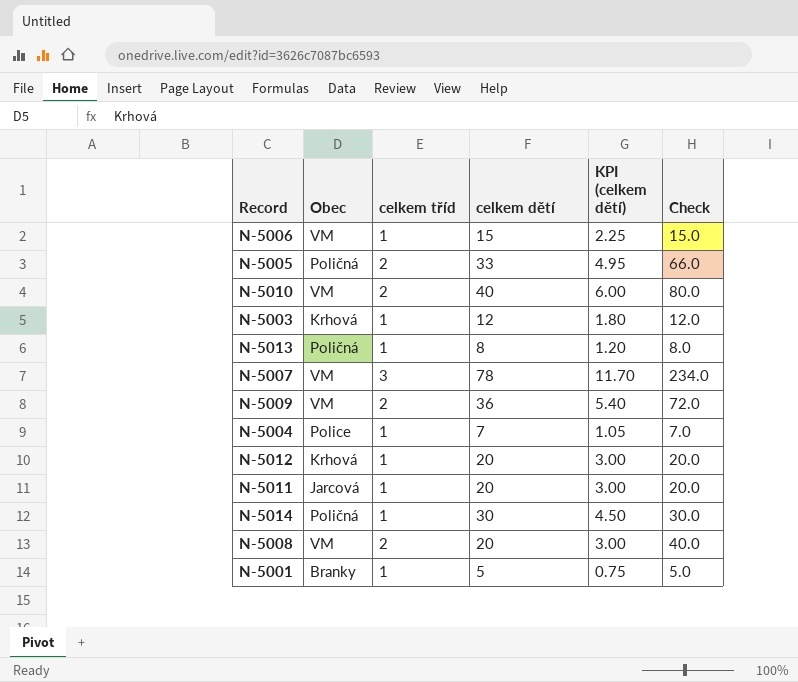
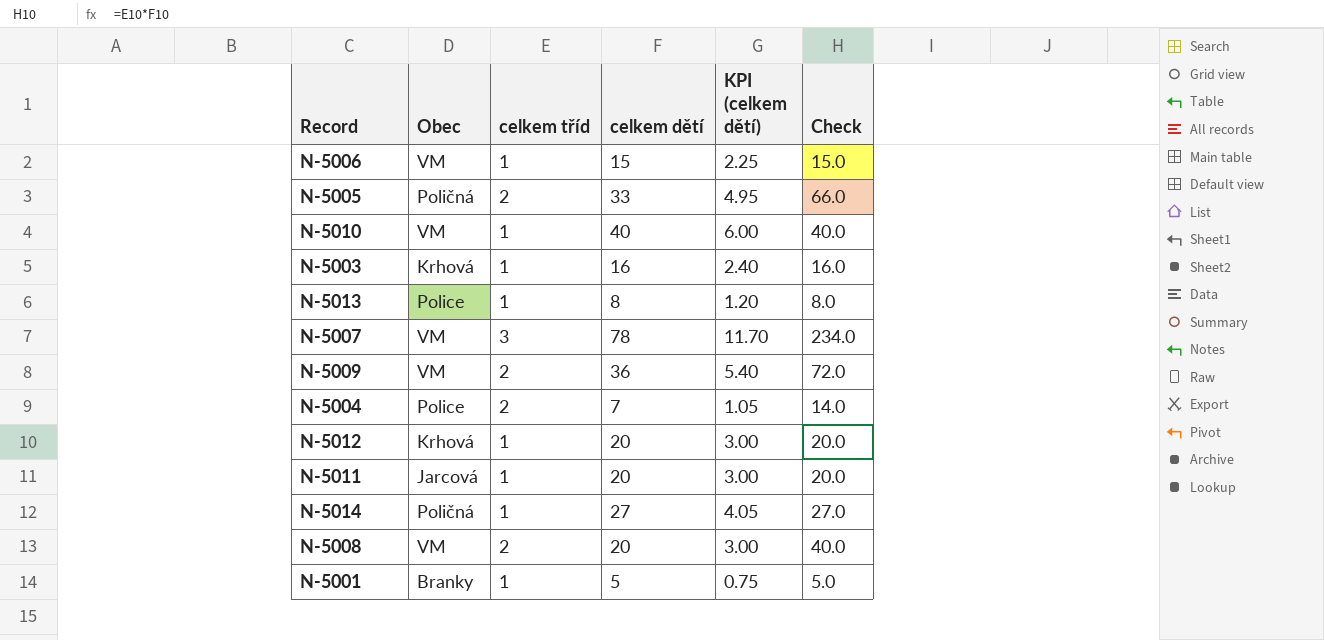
N-5010 | celkem tříd: 2 -> 1
N-5010 | Check: 80.0 -> 40.0
N-5003 | celkem dětí: 12 -> 16
N-5003 | KPI (celkem dětí): 1.80 -> 2.40
N-5003 | Check: 12.0 -> 16.0
N-5013 | Obec: Poličná -> Police
N-5004 | celkem tříd: 1 -> 2
N-5004 | Check: 7.0 -> 14.0
N-5014 | celkem dětí: 30 -> 27
N-5014 | KPI (celkem dětí): 4.50 -> 4.05
N-5014 | Check: 30.0 -> 27.0

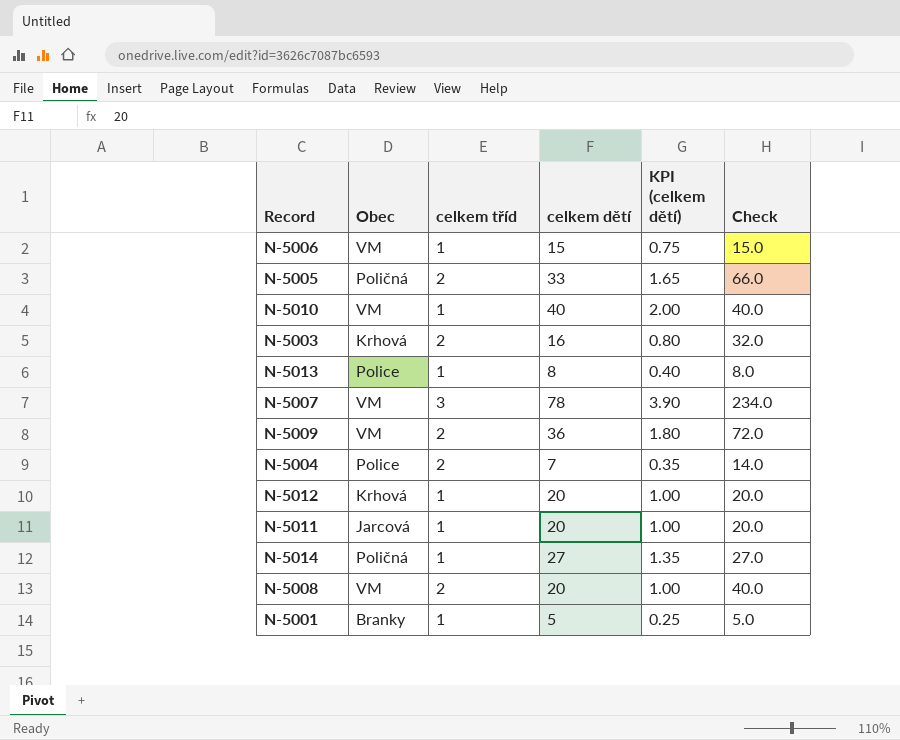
column KPI (celkem dětí) | formula: [celkem dětí] * 0.15 -> [celkem dětí] * 0.05
N-5003 | celkem tříd: 1 -> 2
N-5003 | Check: 16.0 -> 32.0

